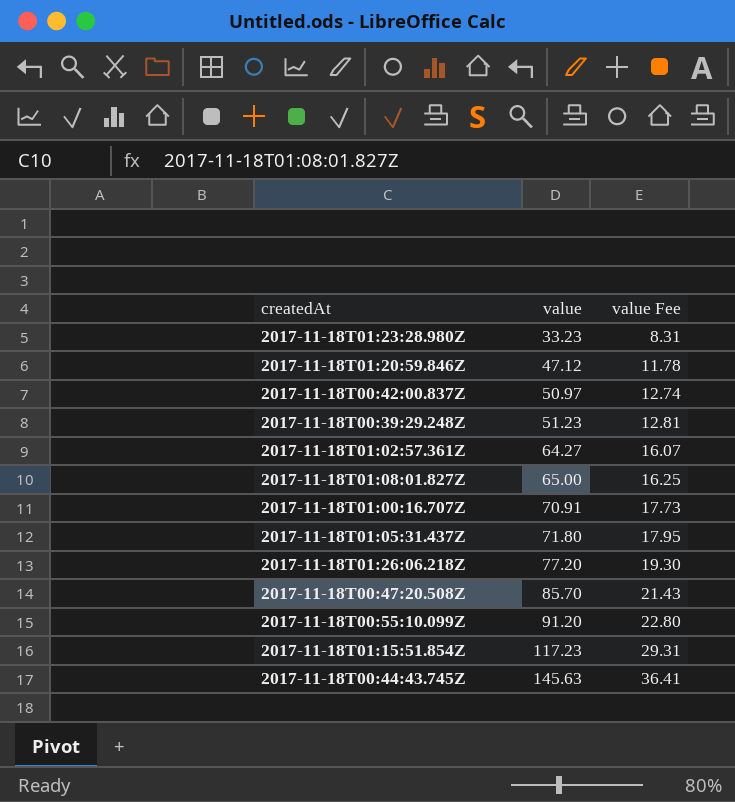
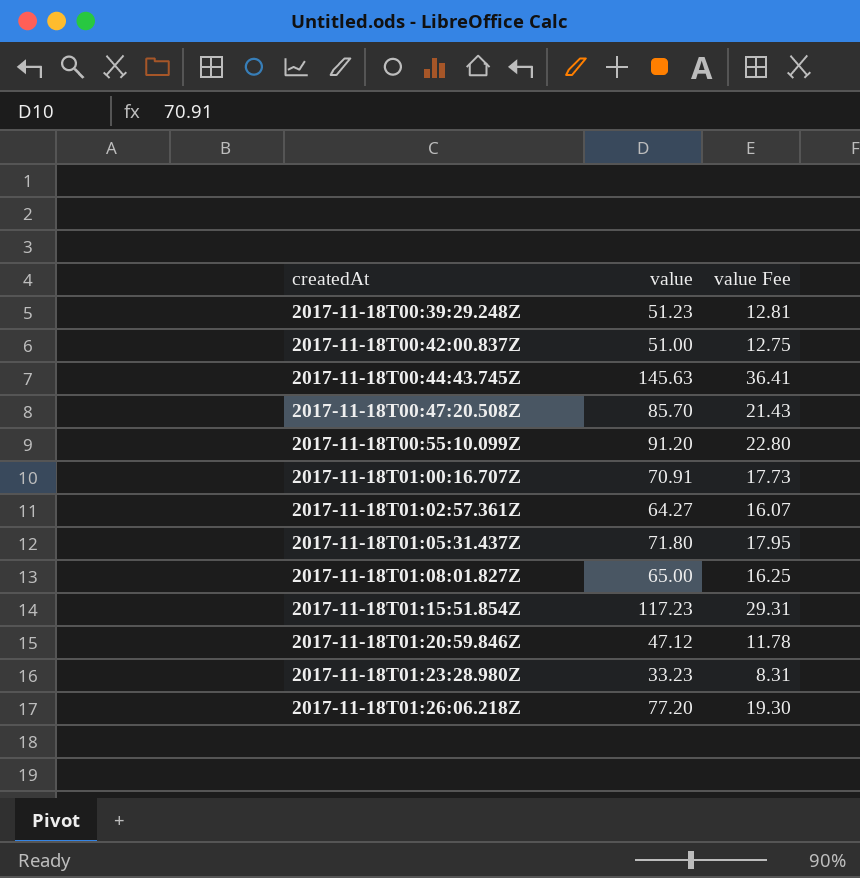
row order: value ascending -> createdAt ascending
2017-11-18T00:42:00.837Z | value: 50.97 -> 51.00
2017-11-18T00:42:00.837Z | value Fee: 12.74 -> 12.75

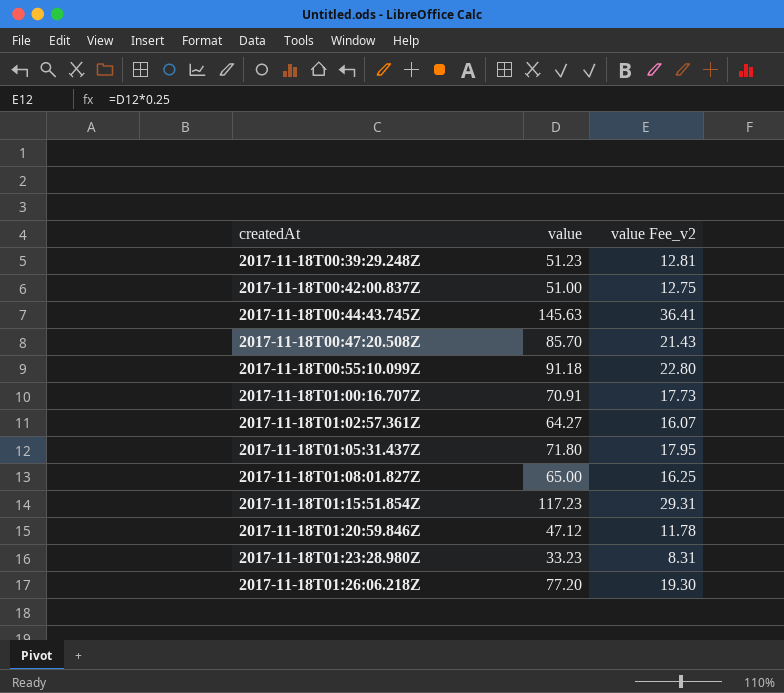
column name: value Fee -> value Fee_v2
2017-11-18T00:55:10.099Z | value: 91.20 -> 91.18

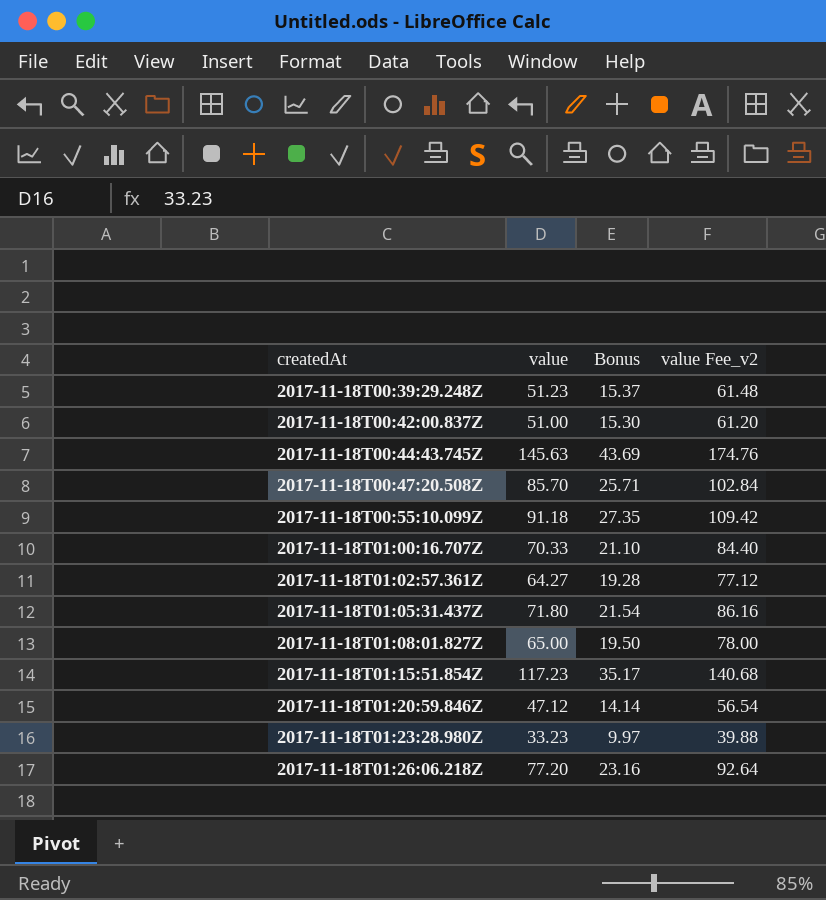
column Bonus | formula: none -> [value] * 0.3
column value Fee_v2 | formula: [value] * 0.25 -> [value] * 1.2
2017-11-18T01:00:16.707Z | value: 70.91 -> 70.33

